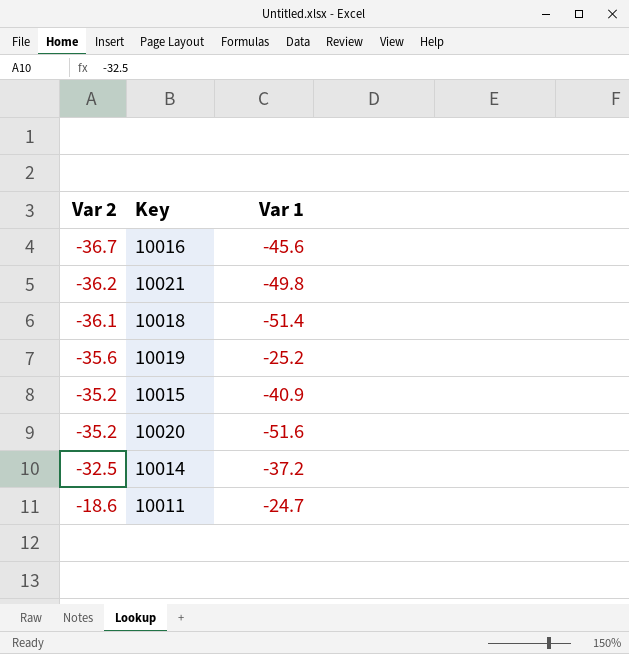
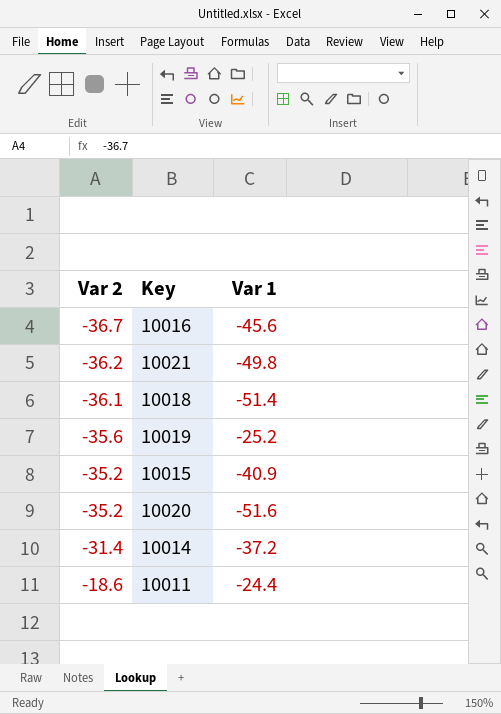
10014 | Var 2: -32.5 -> -31.4
10011 | Var 1: -24.7 -> -24.4

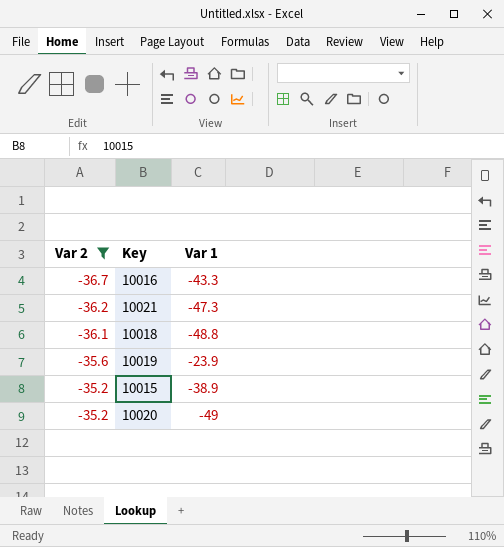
filter: none -> Var 2 <= -35.2
10016 | Var 1: -45.6 -> -43.3
10021 | Var 1: -49.8 -> -47.3
10018 | Var 1: -51.4 -> -48.8
10019 | Var 1: -25.2 -> -23.9
10015 | Var 1: -40.9 -> -38.9
10020 | Var 1: -51.6 -> -49

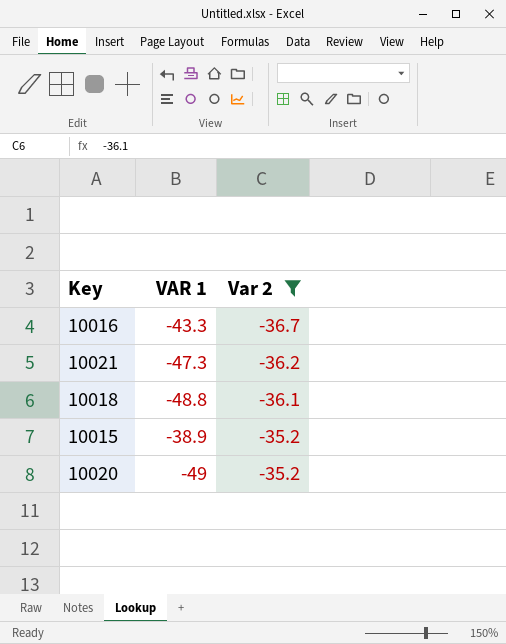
column name: Var 1 -> VAR 1
column Var 2 | position: 1 -> 3
row 10019: -35.6 | -23.9 -> none

